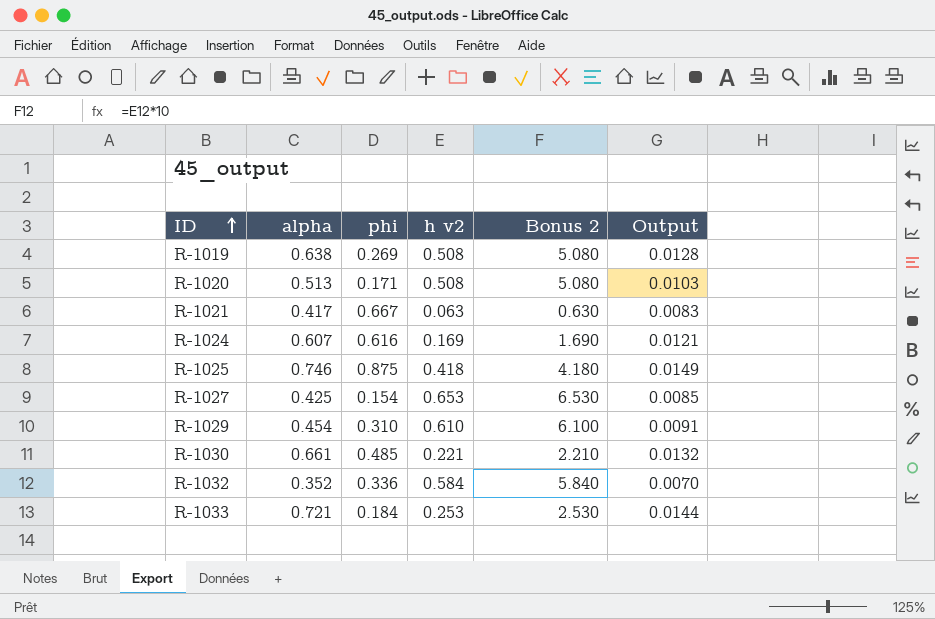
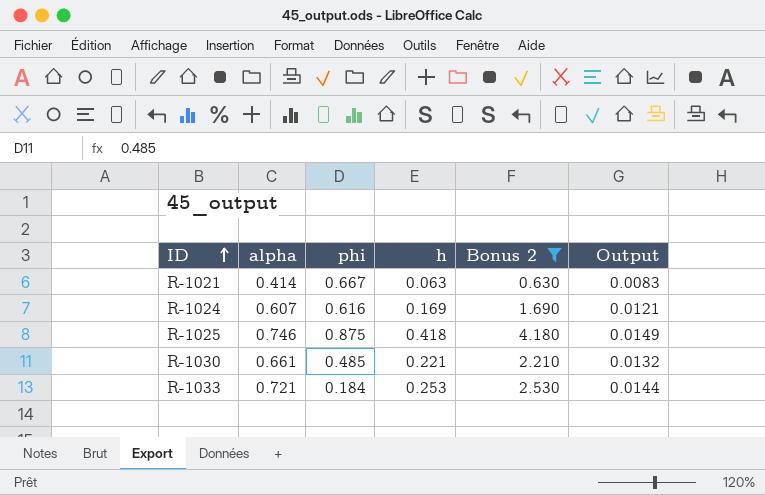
filter: none -> Bonus 2 <= 4.180
column name: h v2 -> h
R-1021 | alpha: 0.417 -> 0.414

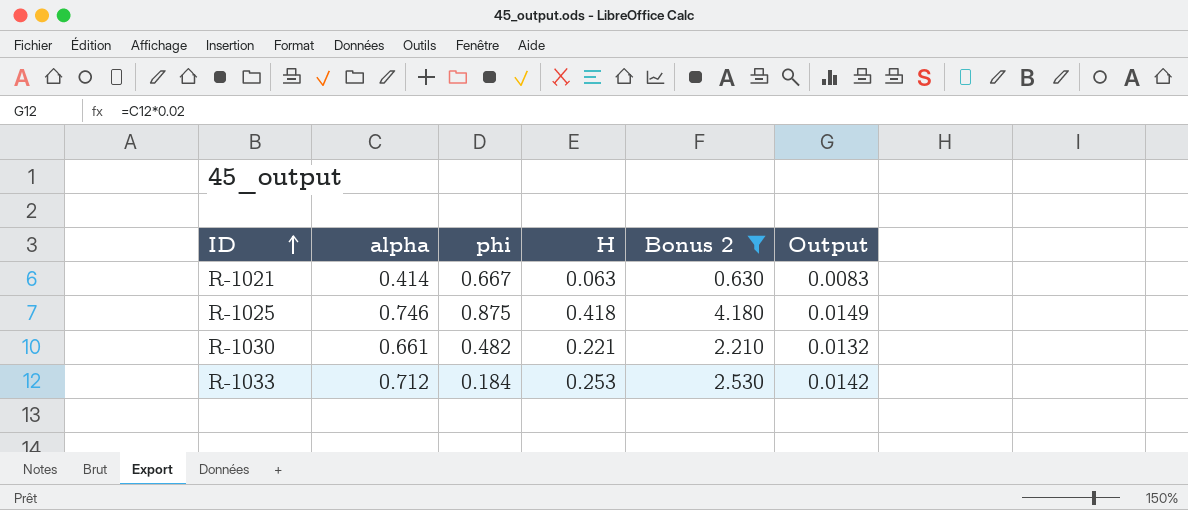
column name: h -> H
row R-1024: 0.607 | 0.616 | 0.169 | 1.690 | 0.0121 -> none
R-1030 | phi: 0.485 -> 0.482
R-1033 | alpha: 0.721 -> 0.712
R-1033 | Output: 0.0144 -> 0.0142

